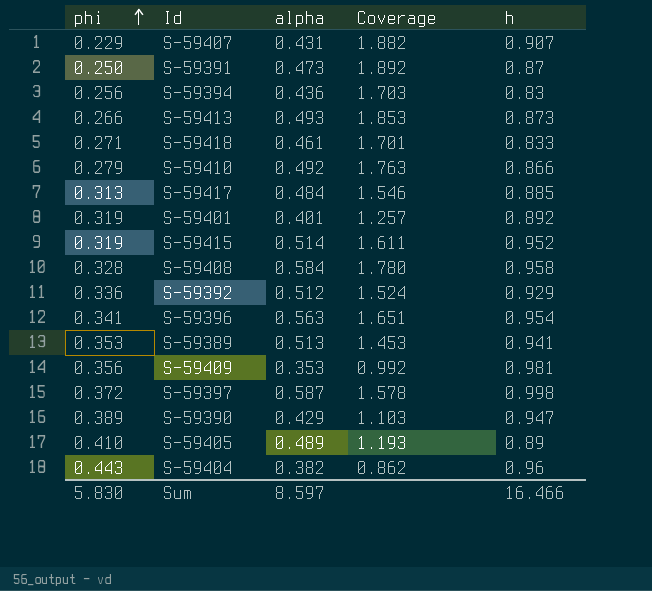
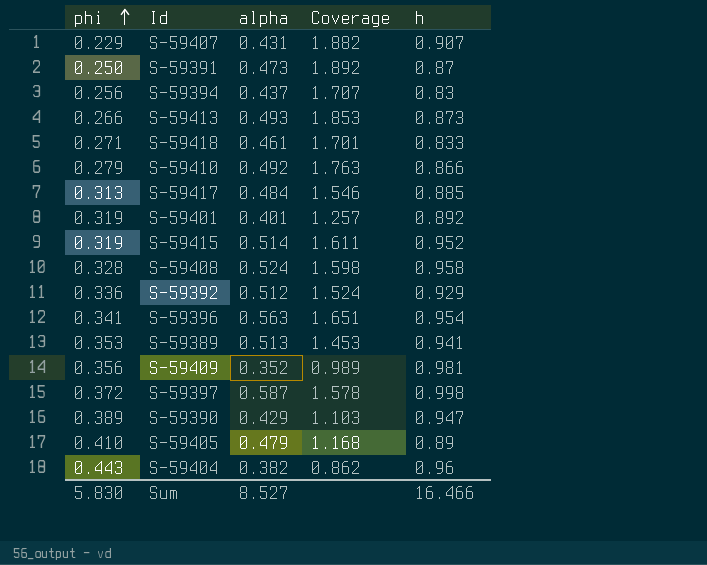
S-59394 | alpha: 0.436 -> 0.437
S-59394 | Coverage: 1.703 -> 1.707
S-59408 | alpha: 0.584 -> 0.524
S-59408 | Coverage: 1.780 -> 1.598
S-59409 | alpha: 0.353 -> 0.352
S-59409 | Coverage: 0.992 -> 0.989
S-59405 | alpha: 0.489 -> 0.479
S-59405 | Coverage: 1.193 -> 1.168
Sum | alpha: 8.597 -> 8.527

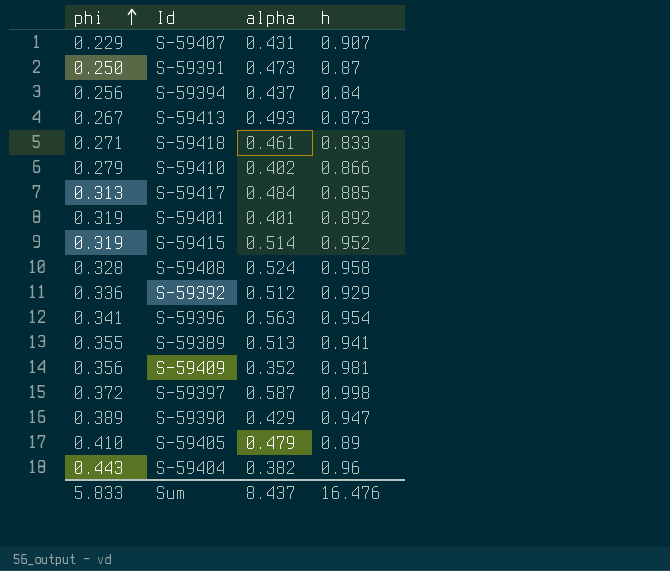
column Coverage | formula: [alpha] / [phi] -> none
S-59394 | h: 0.83 -> 0.84
S-59413 | phi: 0.266 -> 0.267
S-59410 | alpha: 0.492 -> 0.402
S-59389 | phi: 0.353 -> 0.355
Sum | phi: 5.830 -> 5.833
Sum | alpha: 8.527 -> 8.437
Sum | h: 16.466 -> 16.476

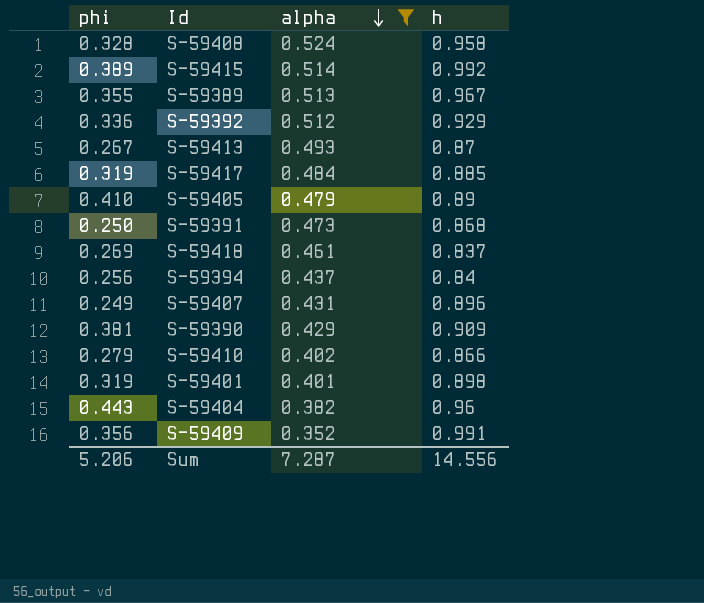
filter: none -> alpha <= 0.524
row order: phi ascending -> alpha descending
S-59415 | phi: 0.319 -> 0.389
S-59415 | h: 0.952 -> 0.992
S-59389 | h: 0.941 -> 0.967
S-59413 | h: 0.873 -> 0.87
S-59417 | phi: 0.313 -> 0.319
S-59391 | h: 0.87 -> 0.868
S-59418 | phi: 0.271 -> 0.269
S-59418 | h: 0.833 -> 0.837
S-59407 | phi: 0.229 -> 0.249
S-59407 | h: 0.907 -> 0.896
S-59390 | phi: 0.389 -> 0.381
S-59390 | h: 0.947 -> 0.909
S-59401 | h: 0.892 -> 0.898
S-59409 | h: 0.981 -> 0.991
Sum | phi: 5.833 -> 5.206
Sum | alpha: 8.437 -> 7.287
Sum | h: 16.476 -> 14.556

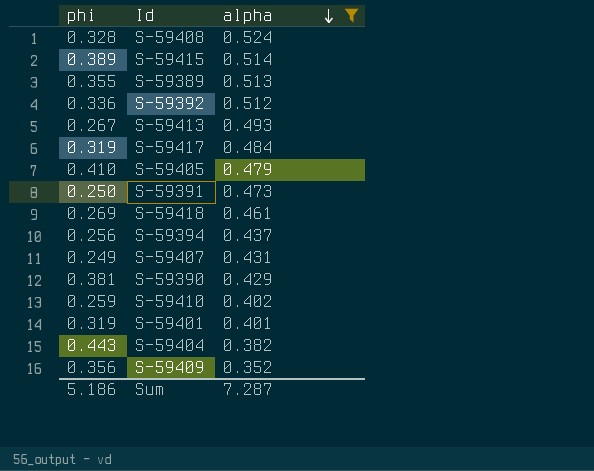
column h | position: 4 -> none
S-59410 | phi: 0.279 -> 0.259
Sum | phi: 5.206 -> 5.186

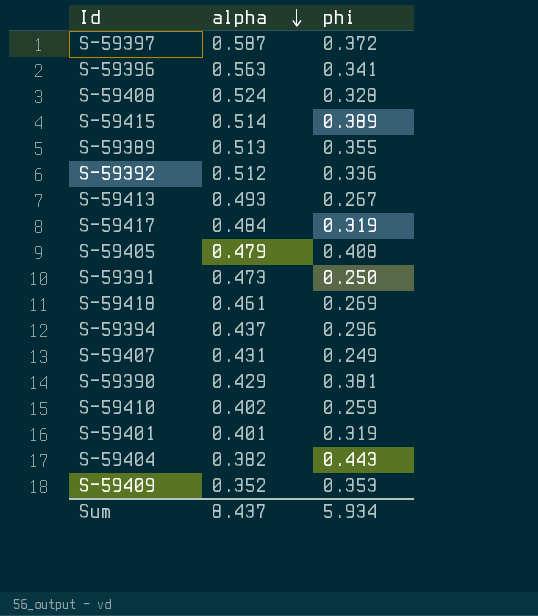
filter: alpha <= 0.524 -> none
column phi | position: 1 -> 3
S-59405 | phi: 0.410 -> 0.408
S-59394 | phi: 0.256 -> 0.296
S-59409 | phi: 0.356 -> 0.353
Sum | alpha: 7.287 -> 8.437
Sum | phi: 5.186 -> 5.934

